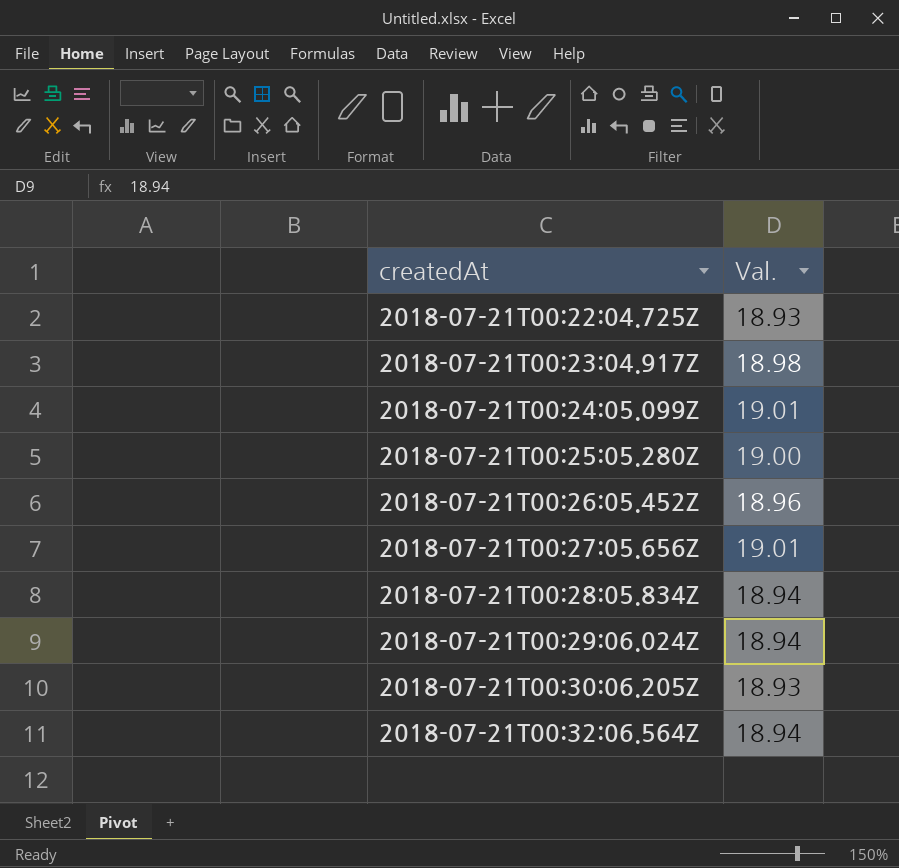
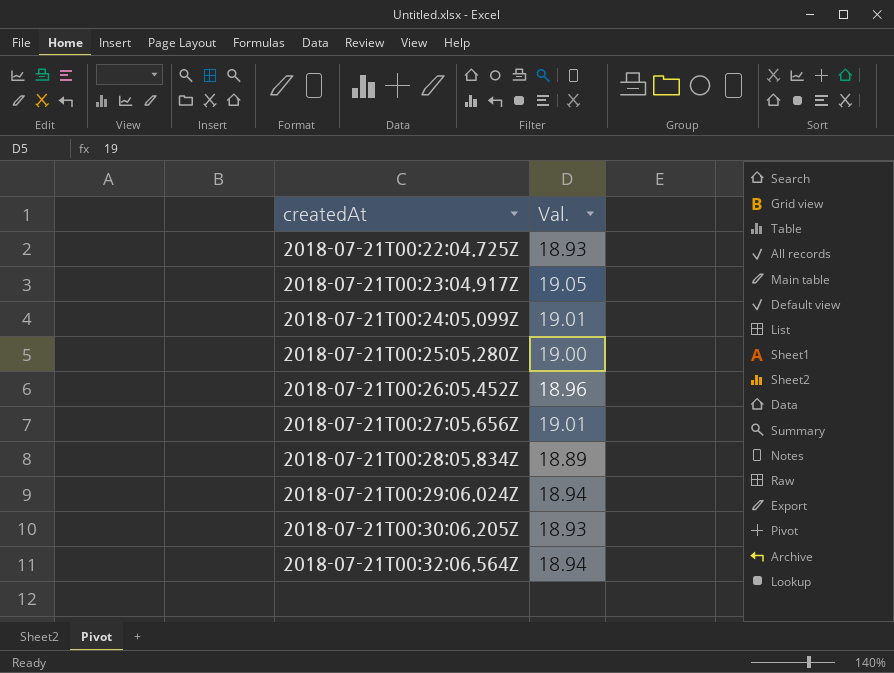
2018-07-21T00:23:04.917Z | Val.: 18.98 -> 19.05
2018-07-21T00:28:05.834Z | Val.: 18.94 -> 18.89

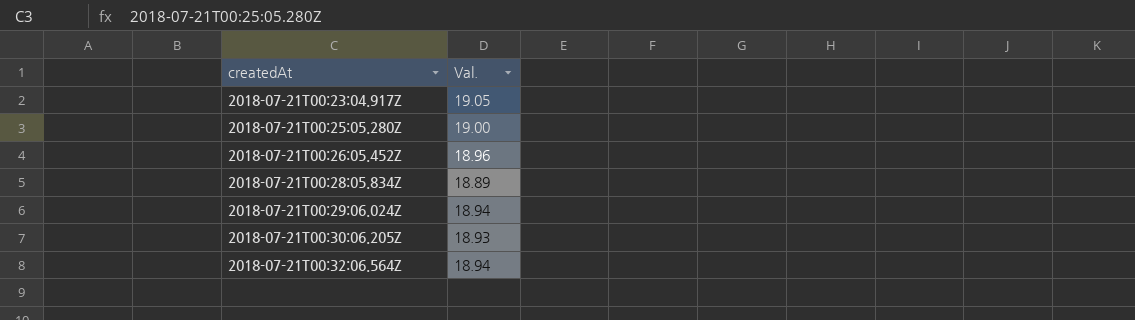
row 2018-07-21T00:22:04.725Z: 18.93 -> none
row 2018-07-21T00:24:05.099Z: 19.01 -> none
row 2018-07-21T00:27:05.656Z: 19.01 -> none

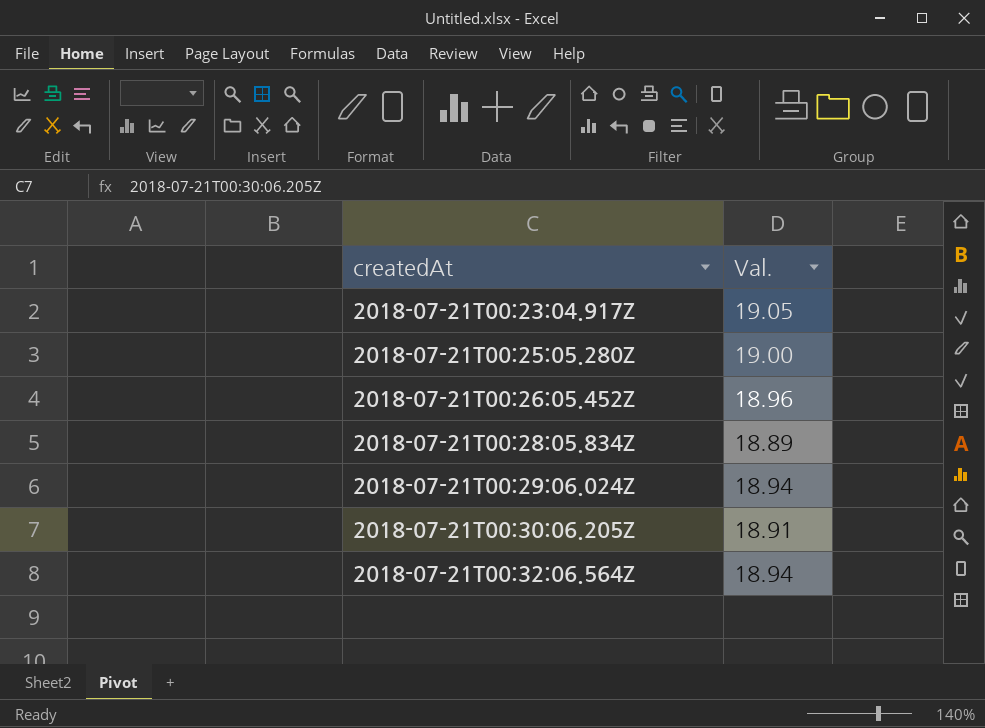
2018-07-21T00:30:06.205Z | Val.: 18.93 -> 18.91

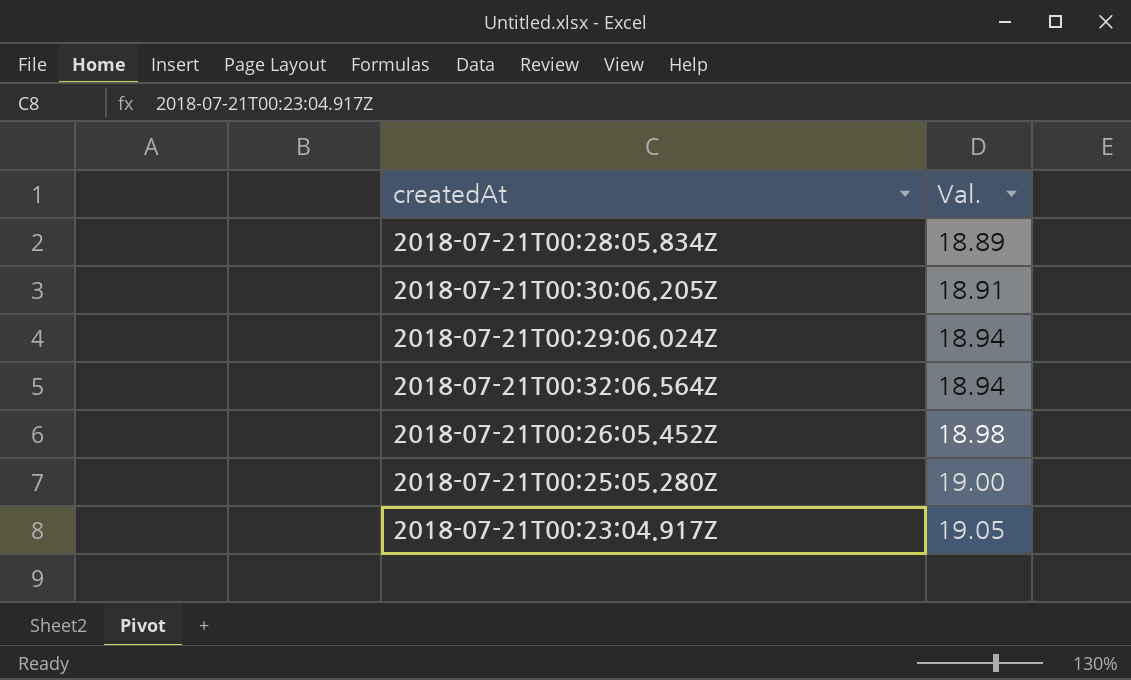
row order: createdAt ascending -> Val. ascending
2018-07-21T00:26:05.452Z | Val.: 18.96 -> 18.98

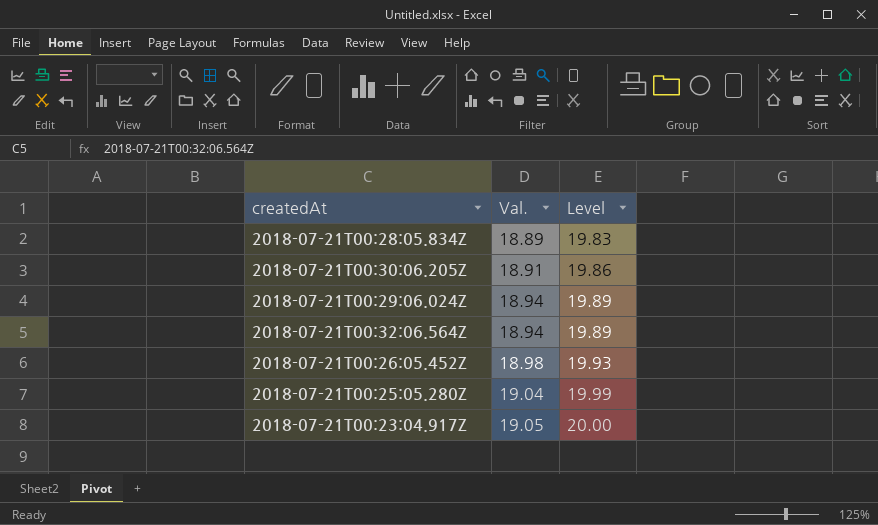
column Level | formula: none -> [Val.] * 1.05
2018-07-21T00:25:05.280Z | Val.: 19.00 -> 19.04

